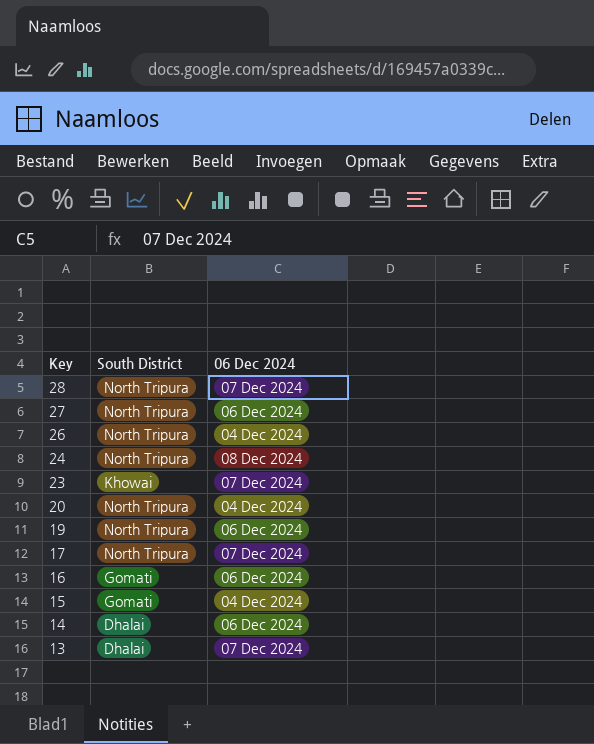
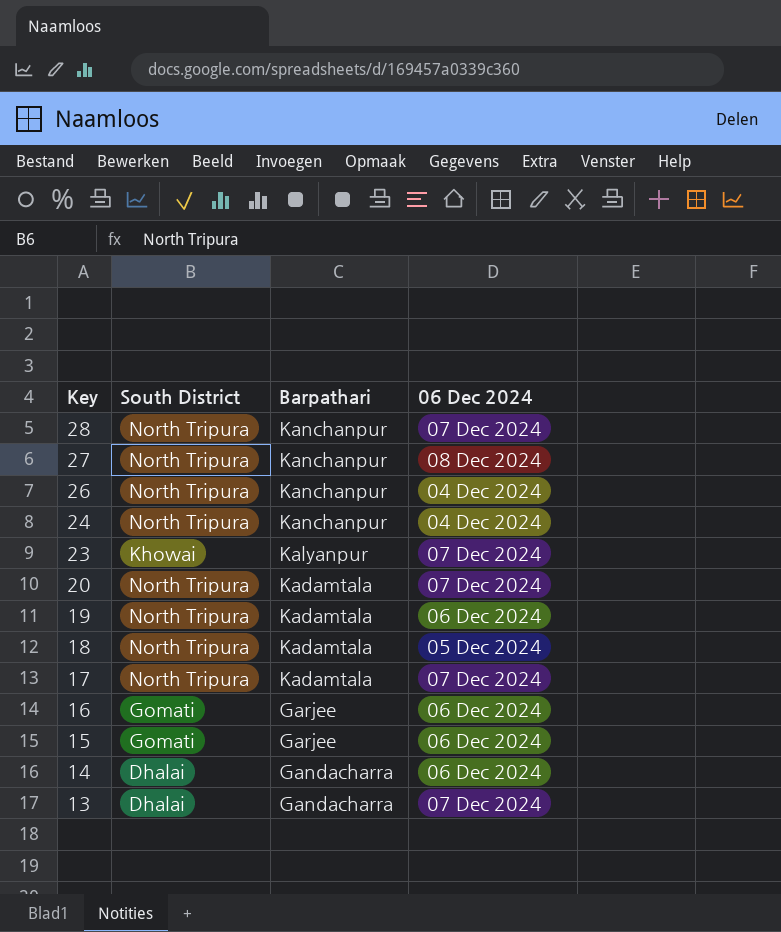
column Barpathari | position: none -> 3
27 | 06 Dec 2024: 06 Dec 2024 -> 08 Dec 2024
24 | 06 Dec 2024: 08 Dec 2024 -> 04 Dec 2024
20 | 06 Dec 2024: 04 Dec 2024 -> 07 Dec 2024
row 18: none -> North Tripura | Kadamtala | 05 Dec 2024
15 | 06 Dec 2024: 04 Dec 2024 -> 06 Dec 2024

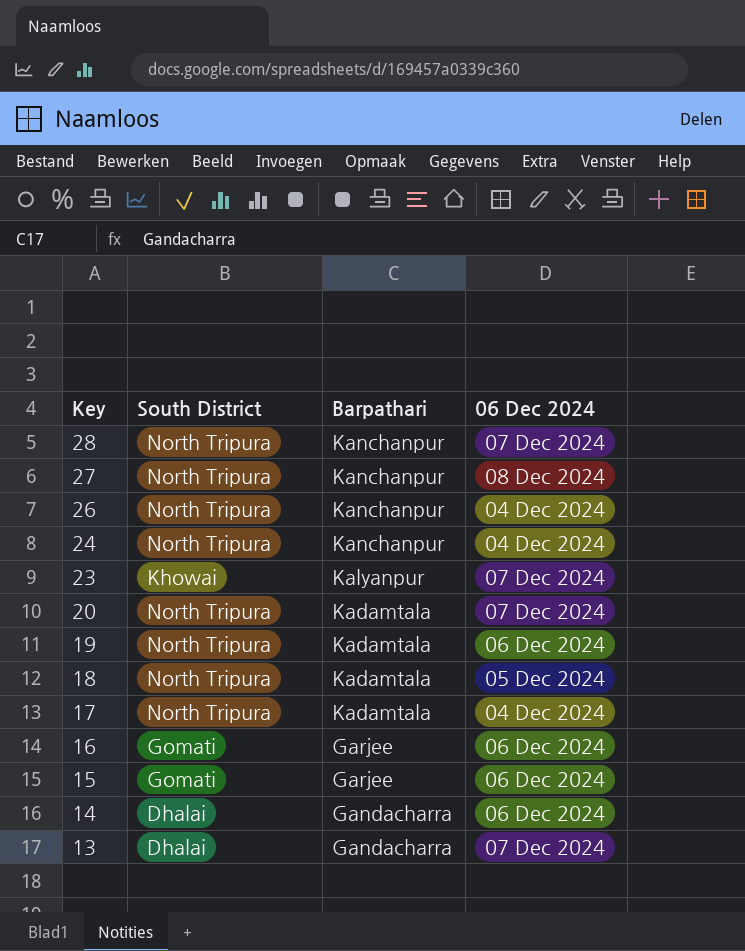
17 | 06 Dec 2024: 07 Dec 2024 -> 04 Dec 2024

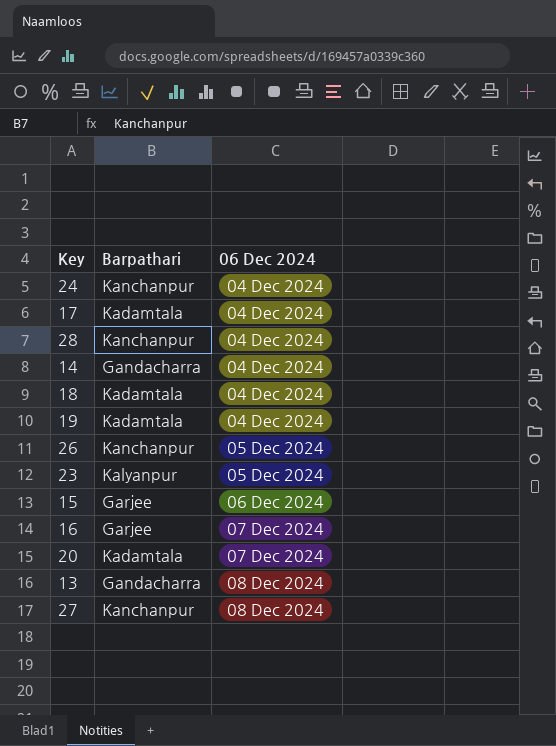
row order: Key descending -> 06 Dec 2024 ascending
column South District | position: 2 -> none
28 | 06 Dec 2024: 07 Dec 2024 -> 04 Dec 2024
14 | 06 Dec 2024: 06 Dec 2024 -> 04 Dec 2024
18 | 06 Dec 2024: 05 Dec 2024 -> 04 Dec 2024
19 | 06 Dec 2024: 06 Dec 2024 -> 04 Dec 2024
26 | 06 Dec 2024: 04 Dec 2024 -> 05 Dec 2024
23 | 06 Dec 2024: 07 Dec 2024 -> 05 Dec 2024
16 | 06 Dec 2024: 06 Dec 2024 -> 07 Dec 2024
13 | 06 Dec 2024: 07 Dec 2024 -> 08 Dec 2024

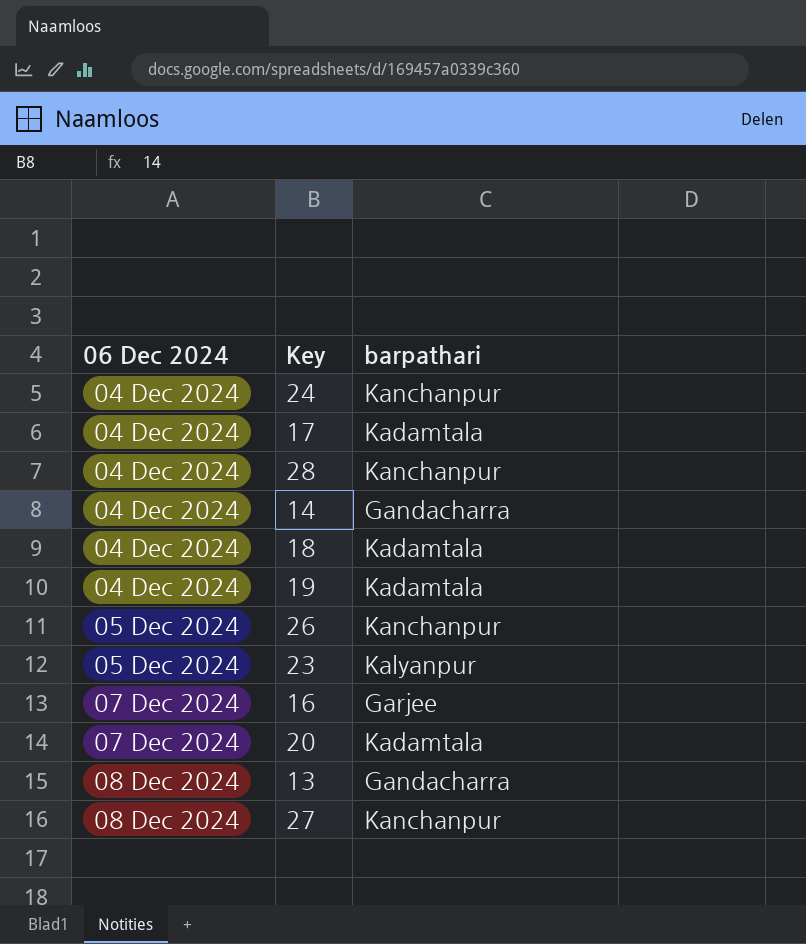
column 06 Dec 2024 | position: 3 -> 1
column name: Barpathari -> barpathari
row 15: Garjee | 06 Dec 2024 -> none

